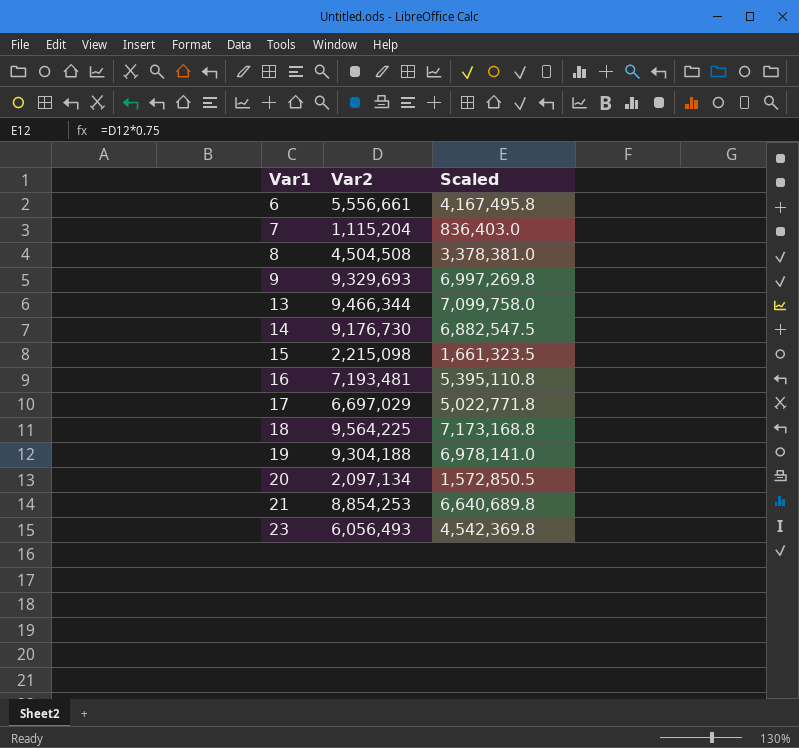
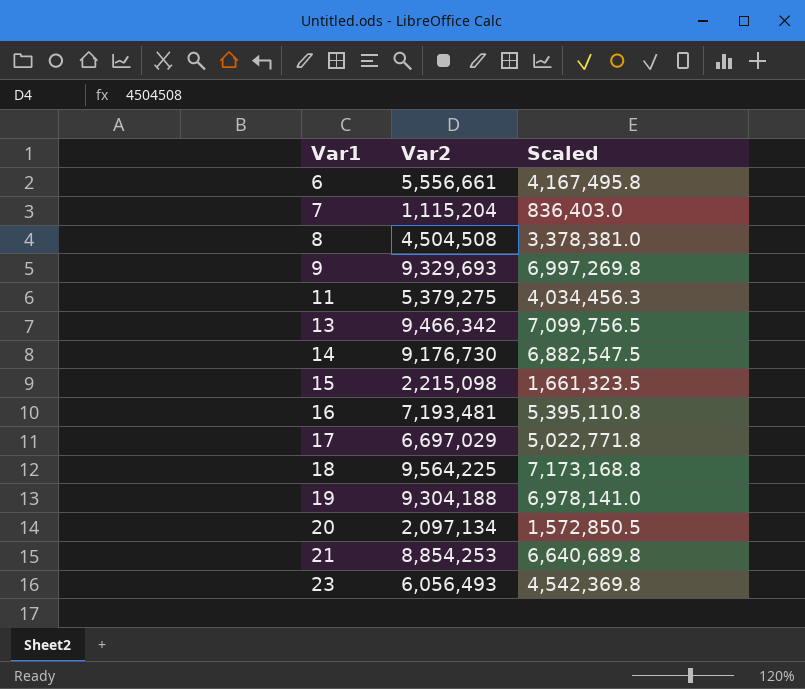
row 11: none -> 5,379,275 | 4,034,456.3
13 | Var2: 9,466,344 -> 9,466,342
13 | Scaled: 7,099,758.0 -> 7,099,756.5

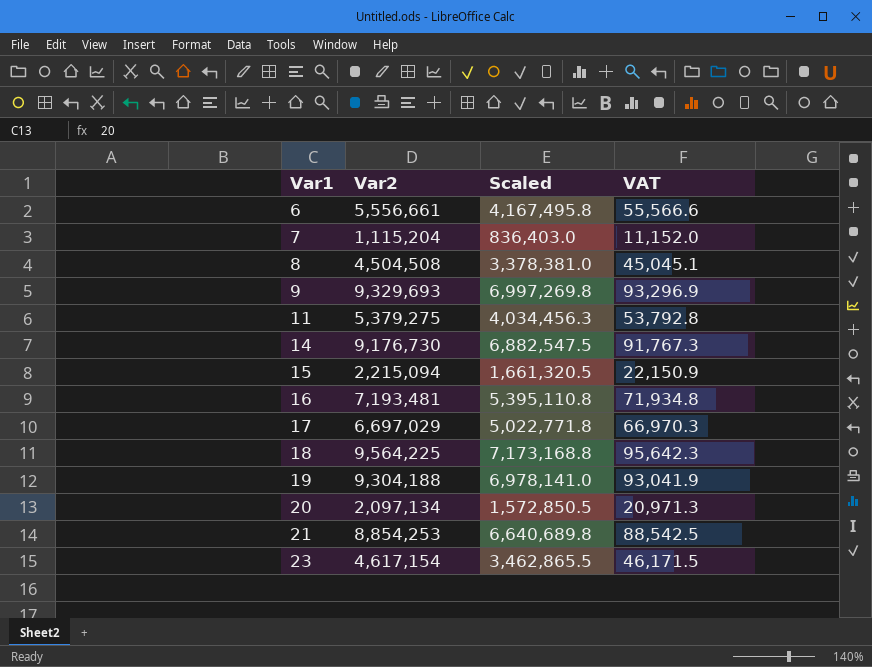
column VAT | formula: none -> [Var2] * 0.01
row 13: 9,466,342 | 7,099,756.5 -> none
15 | Var2: 2,215,098 -> 2,215,094
15 | Scaled: 1,661,323.5 -> 1,661,320.5
23 | Var2: 6,056,493 -> 4,617,154
23 | Scaled: 4,542,369.8 -> 3,462,865.5

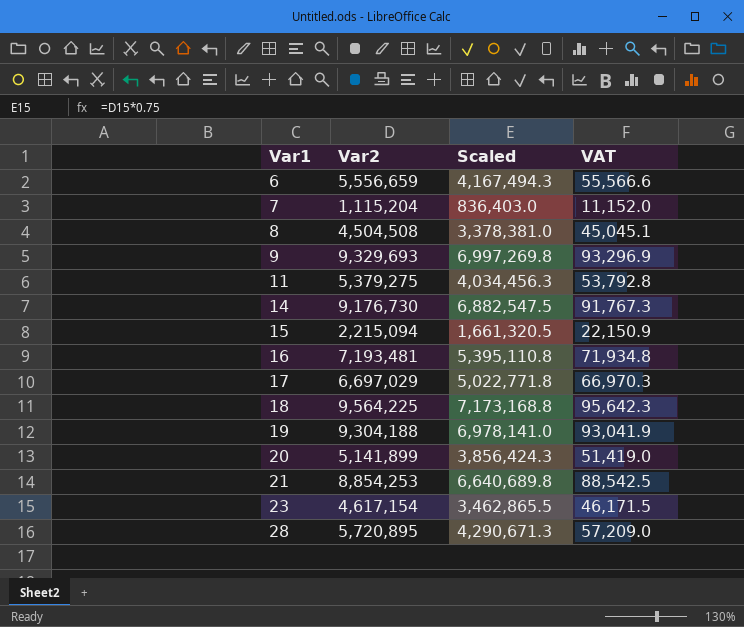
6 | Var2: 5,556,661 -> 5,556,659
6 | Scaled: 4,167,495.8 -> 4,167,494.3
20 | Var2: 2,097,134 -> 5,141,899
20 | Scaled: 1,572,850.5 -> 3,856,424.3
20 | VAT: 20,971.3 -> 51,419.0
row 28: none -> 5,720,895 | 4,290,671.3 | 57,209.0

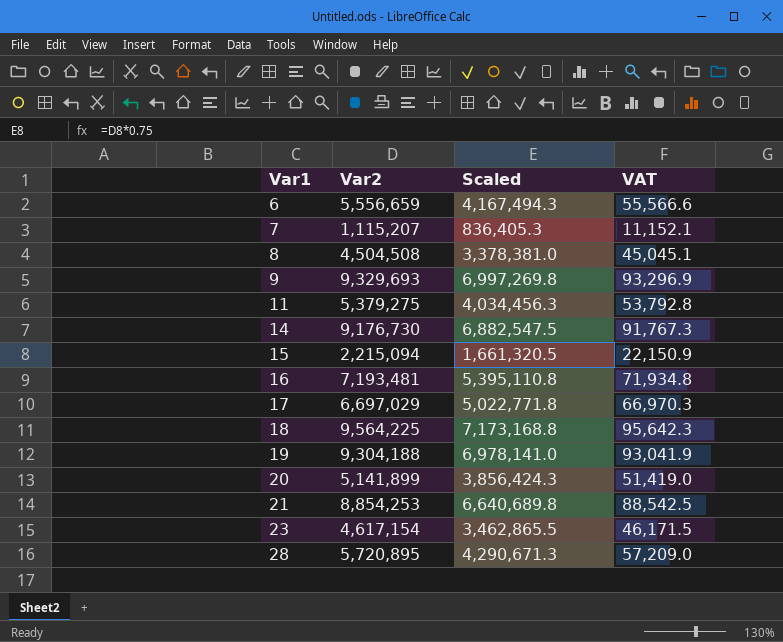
7 | Var2: 1,115,204 -> 1,115,207
7 | Scaled: 836,403.0 -> 836,405.3
7 | VAT: 11,152.0 -> 11,152.1

